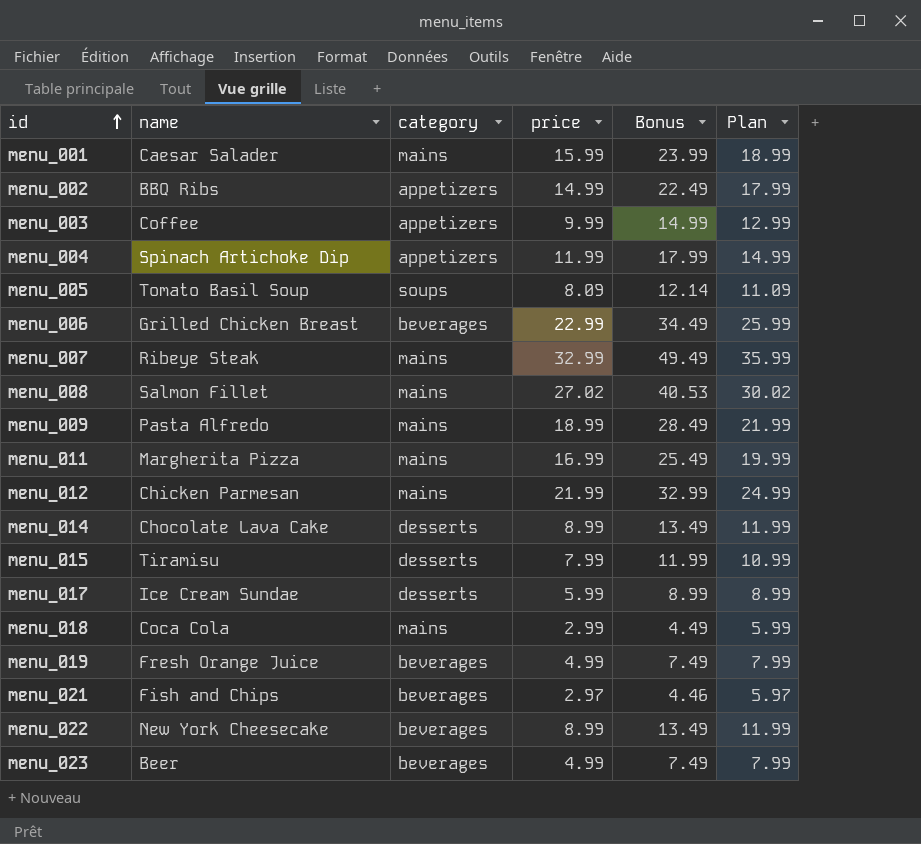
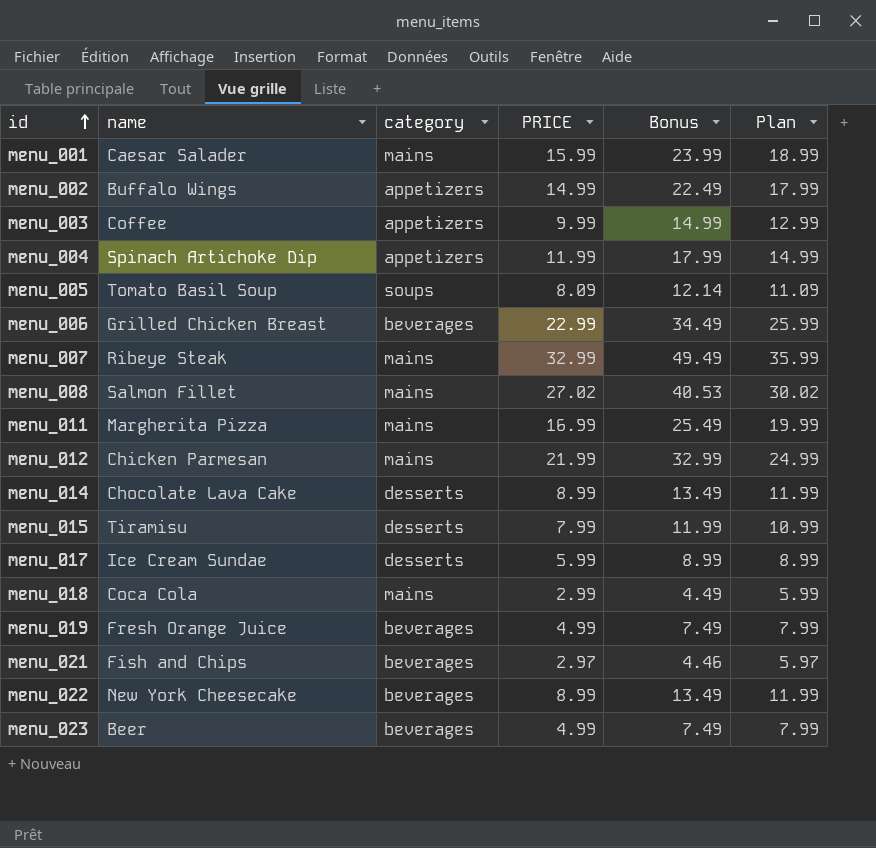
column name: price -> PRICE
row menu_009: Pasta Alfredo | mains | 18.99 | 28.49 | 21.99 -> none
menu_002 | name: BBQ Ribs -> Buffalo Wings

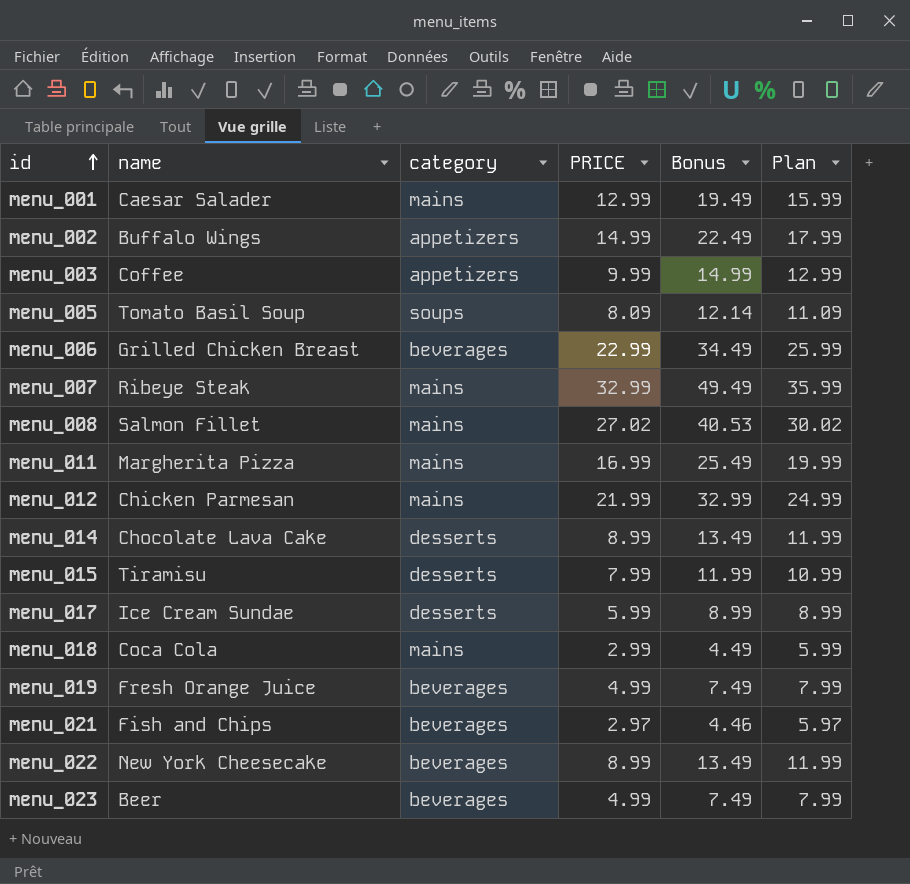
row menu_004: Spinach Artichoke Dip | appetizers | 11.99 | 17.99 | 14.99 -> none
menu_001 | PRICE: 15.99 -> 12.99
menu_001 | Bonus: 23.99 -> 19.49
menu_001 | Plan: 18.99 -> 15.99

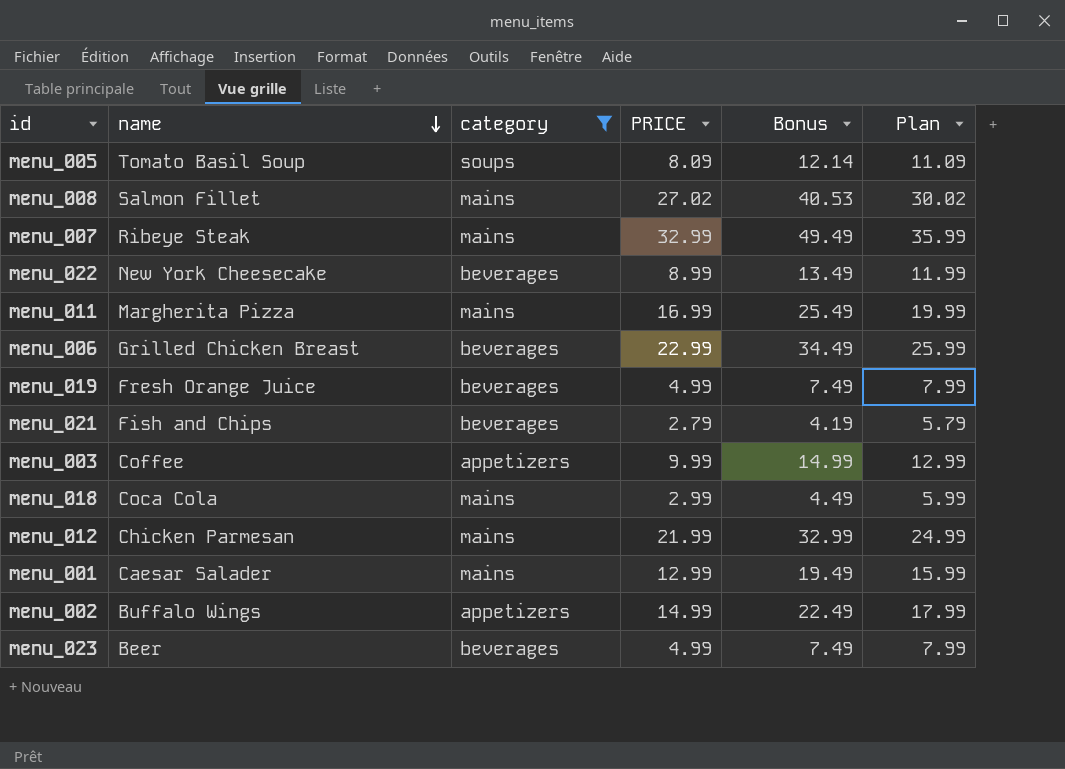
filter: none -> category != desserts
row order: id ascending -> name descending
menu_021 | PRICE: 2.97 -> 2.79
menu_021 | Bonus: 4.46 -> 4.19
menu_021 | Plan: 5.97 -> 5.79

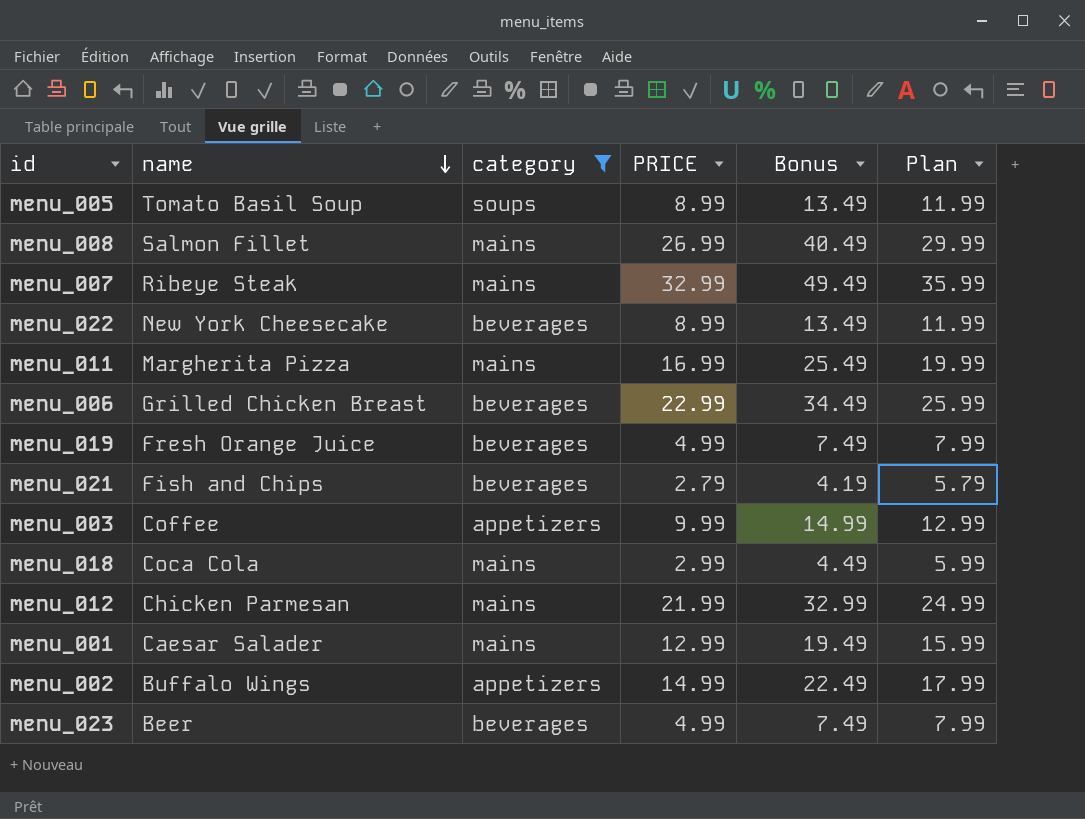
menu_005 | PRICE: 8.09 -> 8.99
menu_005 | Bonus: 12.14 -> 13.49
menu_005 | Plan: 11.09 -> 11.99
menu_008 | PRICE: 27.02 -> 26.99
menu_008 | Bonus: 40.53 -> 40.49
menu_008 | Plan: 30.02 -> 29.99

